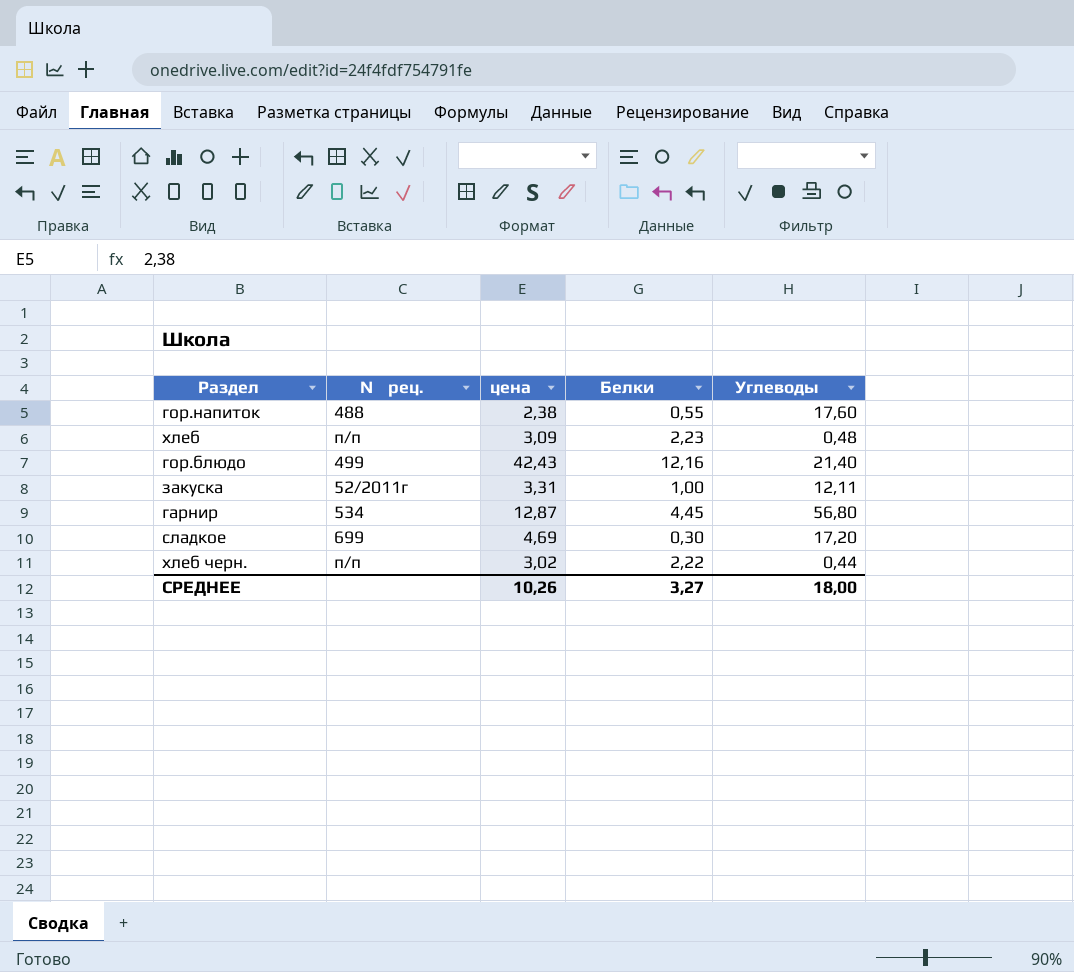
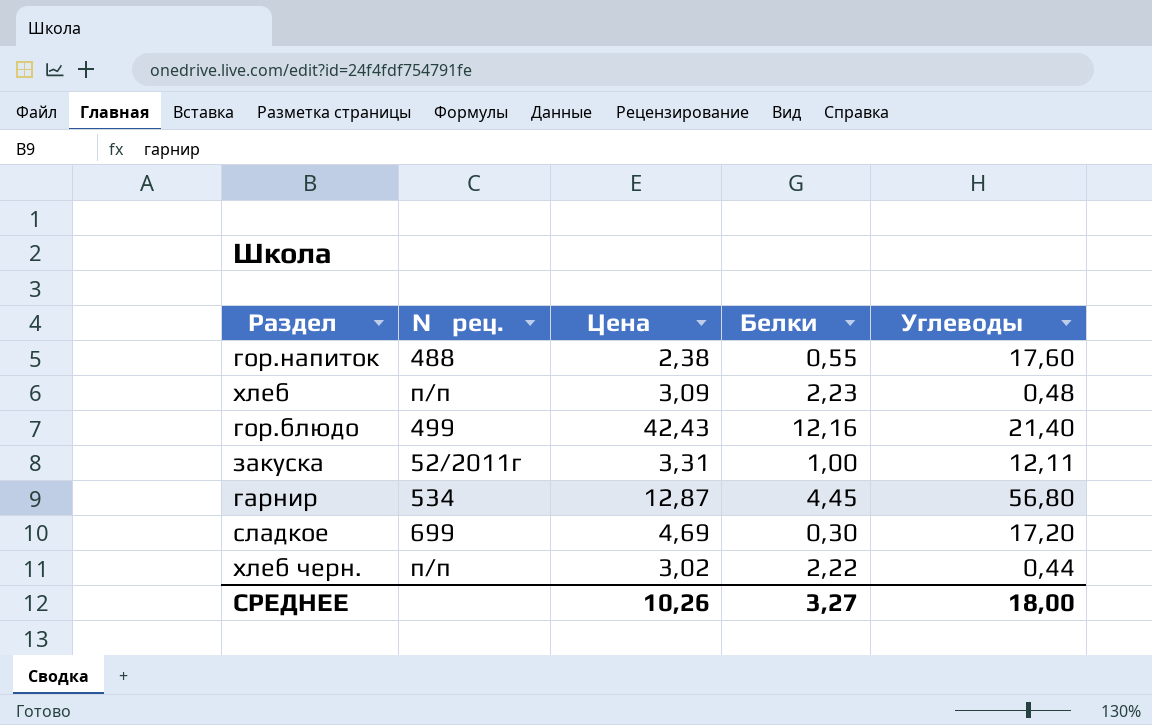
column name: цена -> Цена

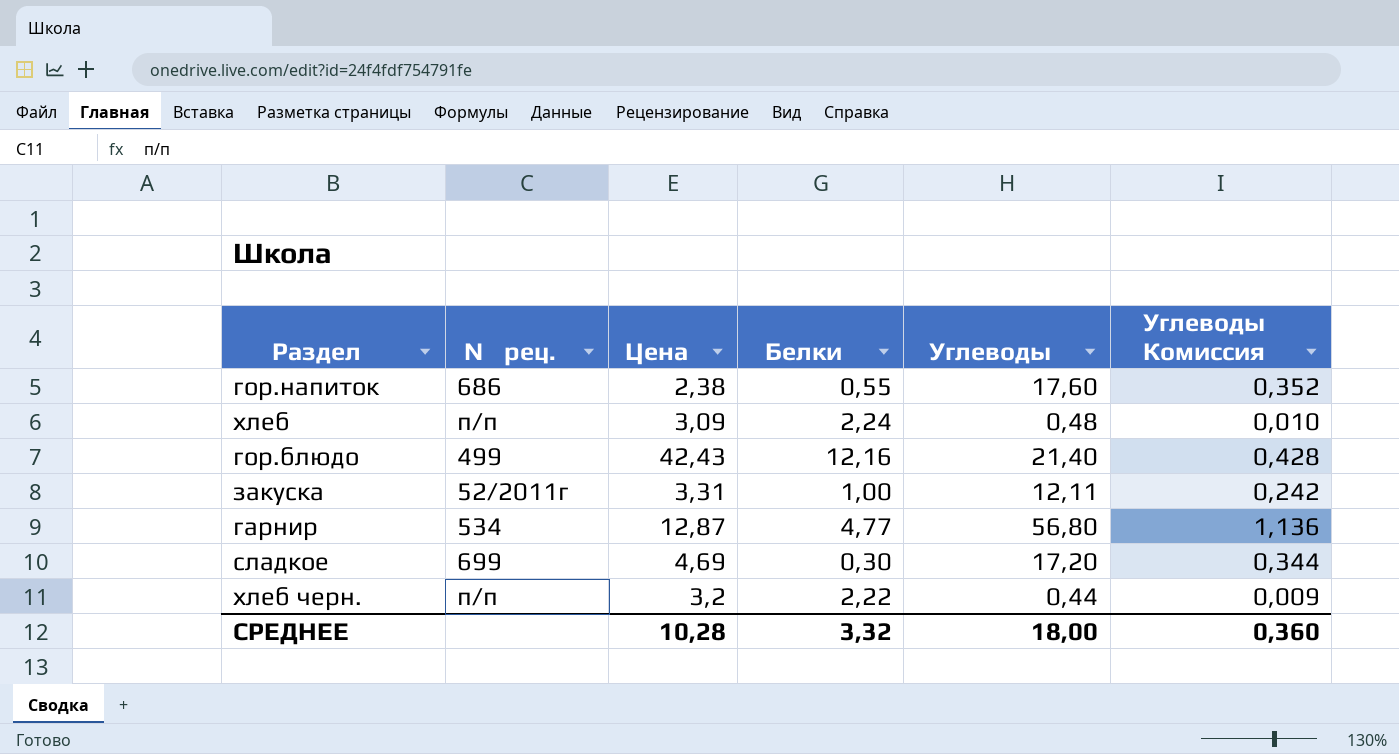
column Углеводы Комиссия | formula: none -> [Углеводы] * 0,02
гор.напиток | № рец.: 488 -> 686
хлеб | Белки: 2,23 -> 2,24
гарнир | Белки: 4,45 -> 4,77
хлеб черн. | Цена: 3,02 -> 3,2
СРЕДНЕЕ | Цена: 10,26 -> 10,28
СРЕДНЕЕ | Белки: 3,27 -> 3,32

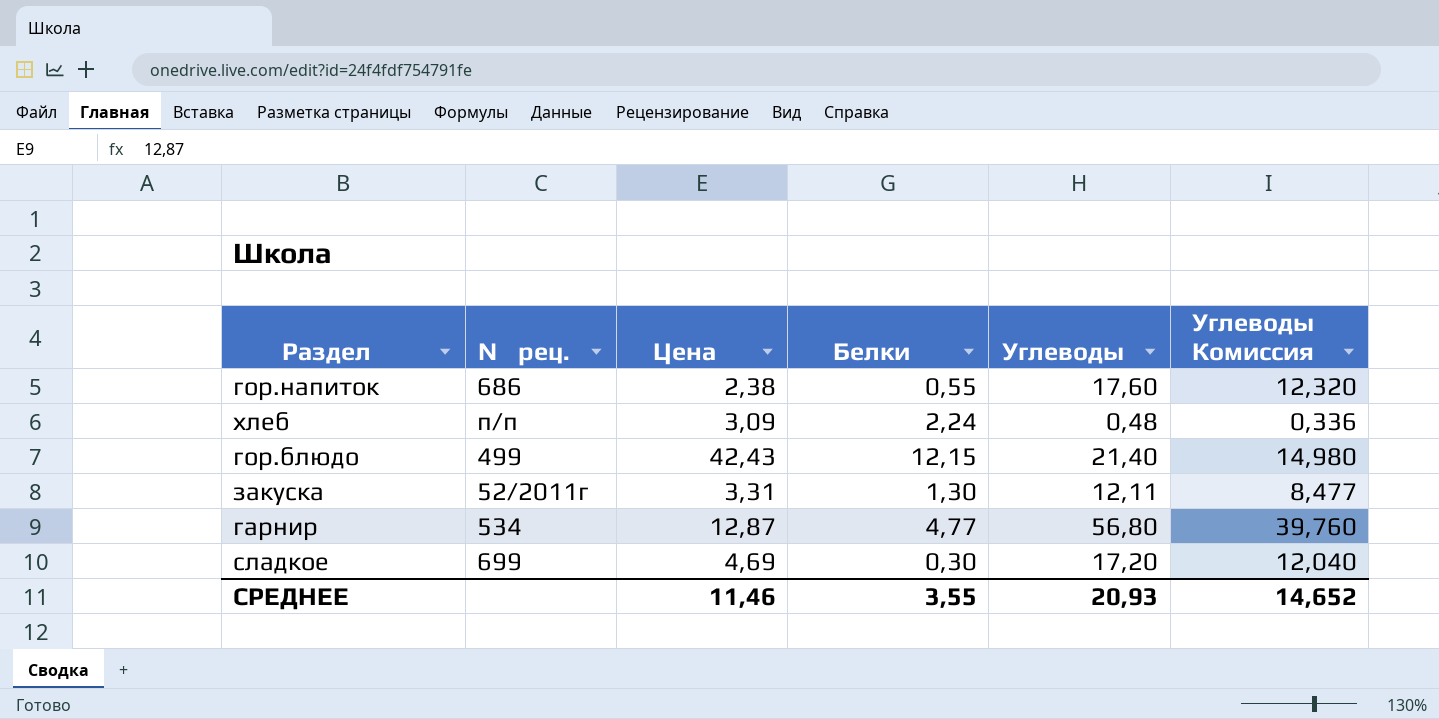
column Углеводы Комиссия | formula: [Углеводы] * 0,02 -> [Углеводы] * 0,7
row хлеб черн.: п/п | 3,2 | 2,22 | 0,44 | 0,009 -> none
гор.блюдо | Белки: 12,16 -> 12,15
закуска | Белки: 1,00 -> 1,30
СРЕДНЕЕ | Цена: 10,28 -> 11,46
СРЕДНЕЕ | Белки: 3,32 -> 3,55
СРЕДНЕЕ | Углеводы: 18,00 -> 20,93
СРЕДНЕЕ | Углеводы Комиссия: 0,360 -> 14,652

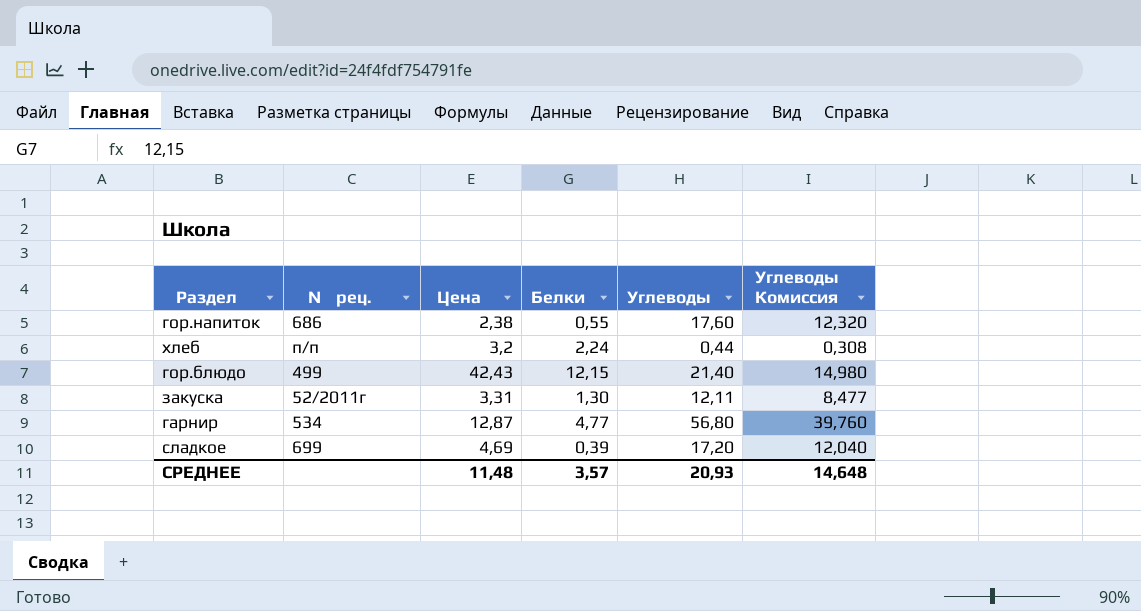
хлеб | Цена: 3,09 -> 3,2
хлеб | Углеводы: 0,48 -> 0,44
хлеб | Углеводы Комиссия: 0,336 -> 0,308
сладкое | Белки: 0,30 -> 0,39
СРЕДНЕЕ | Цена: 11,46 -> 11,48
СРЕДНЕЕ | Белки: 3,55 -> 3,57
СРЕДНЕЕ | Углеводы Комиссия: 14,652 -> 14,648

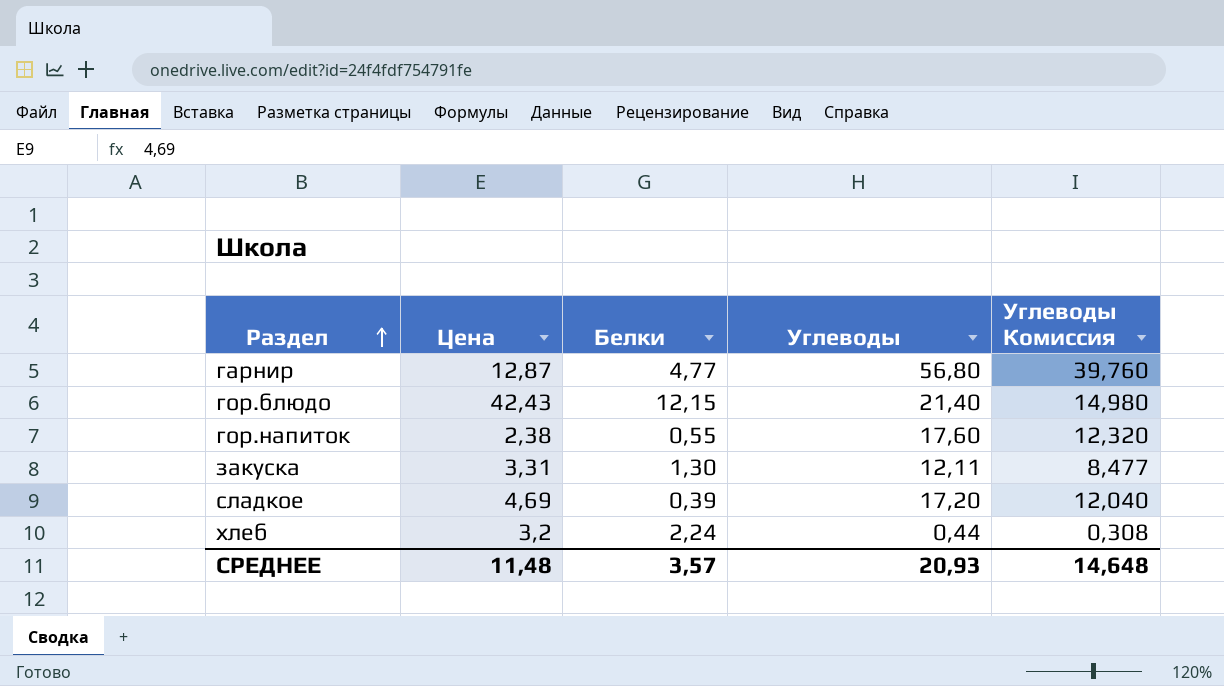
row order: none -> Раздел ascending
column № рец. | position: 2 -> none

